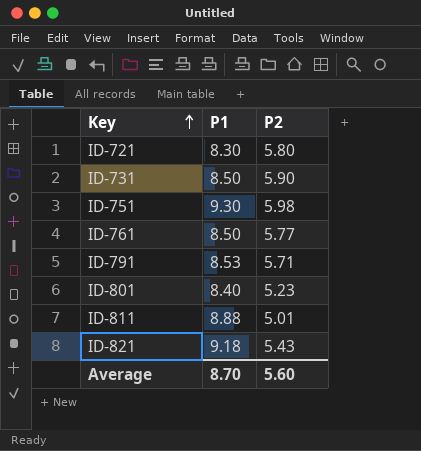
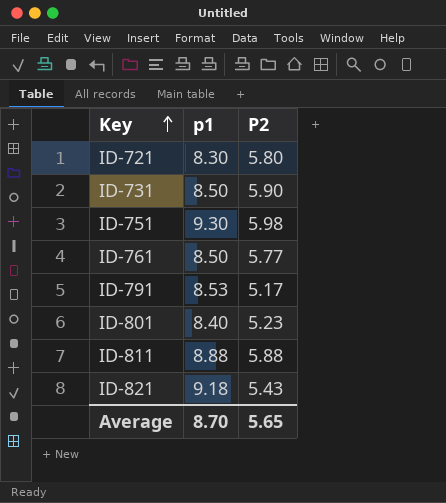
column name: P1 -> p1
ID-791 | P2: 5.71 -> 5.17
ID-811 | P2: 5.01 -> 5.88
Average | P2: 5.60 -> 5.65

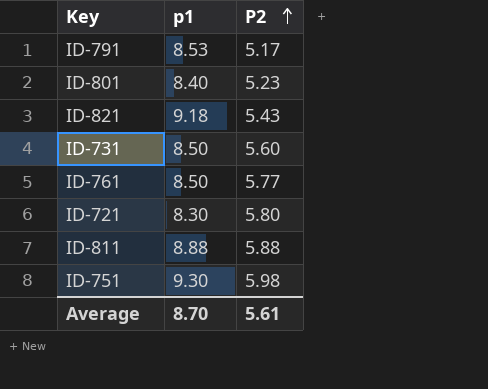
row order: Key ascending -> P2 ascending
ID-731 | P2: 5.90 -> 5.60
Average | P2: 5.65 -> 5.61

